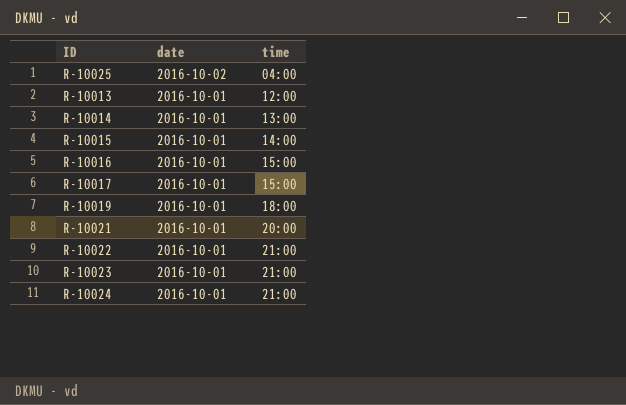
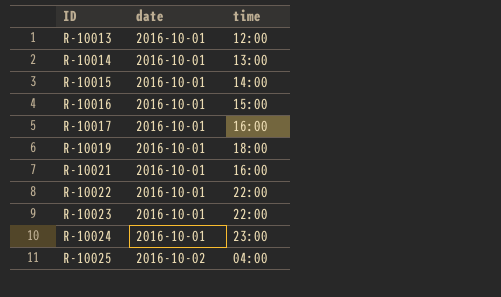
row order: date descending -> ID ascending
R-10017 | time: 15:00 -> 16:00
R-10021 | time: 20:00 -> 16:00
R-10022 | time: 21:00 -> 22:00
R-10023 | time: 21:00 -> 22:00
R-10024 | time: 21:00 -> 23:00

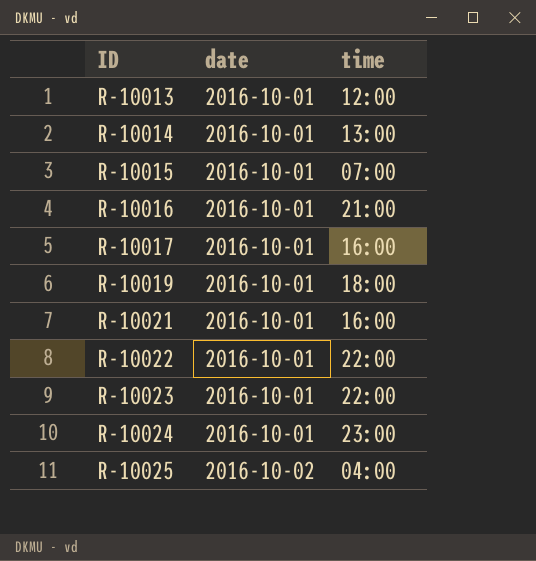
R-10015 | time: 14:00 -> 07:00
R-10016 | time: 15:00 -> 21:00

